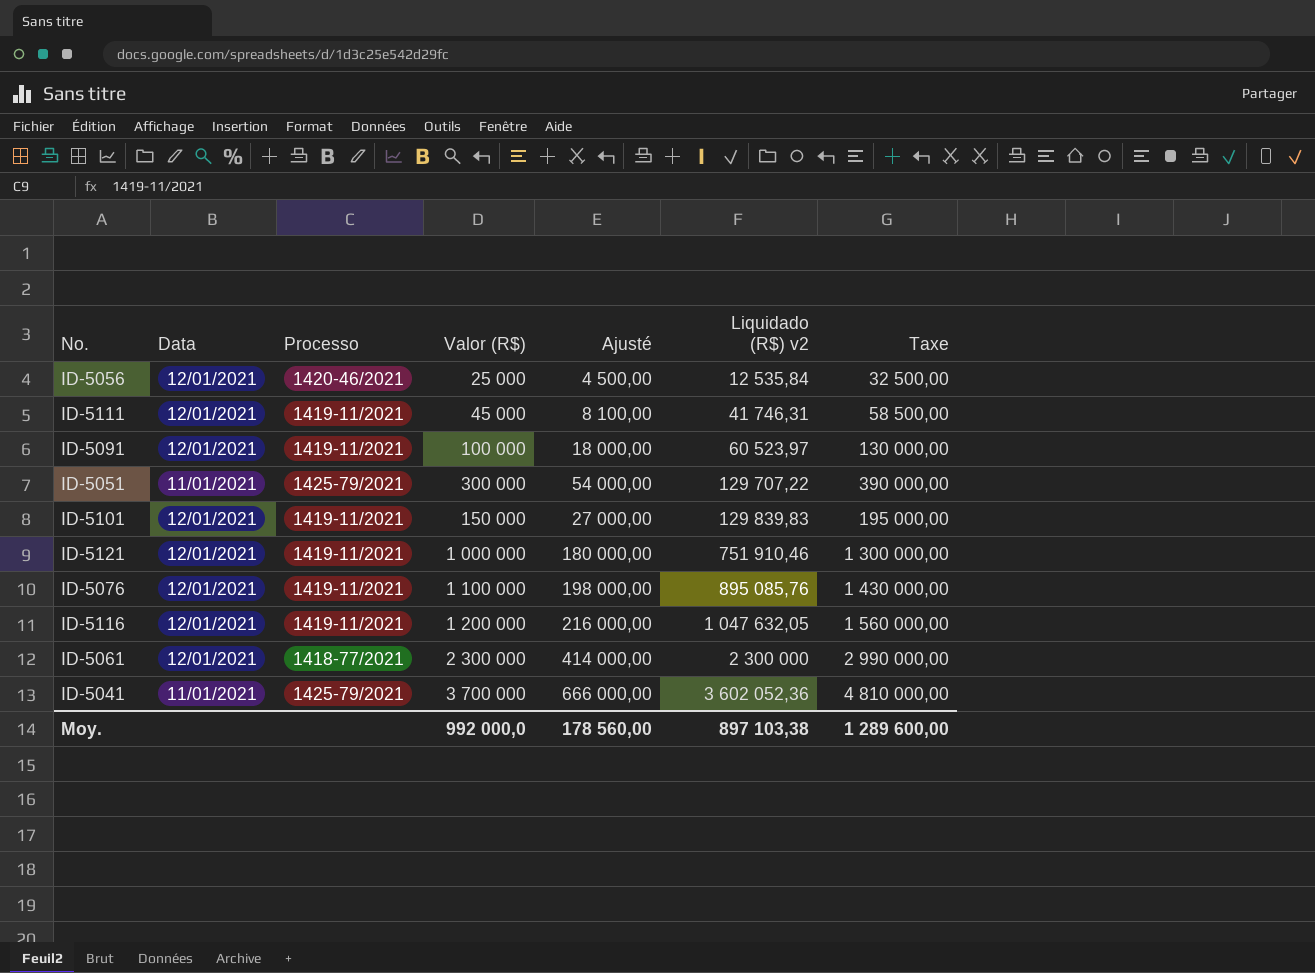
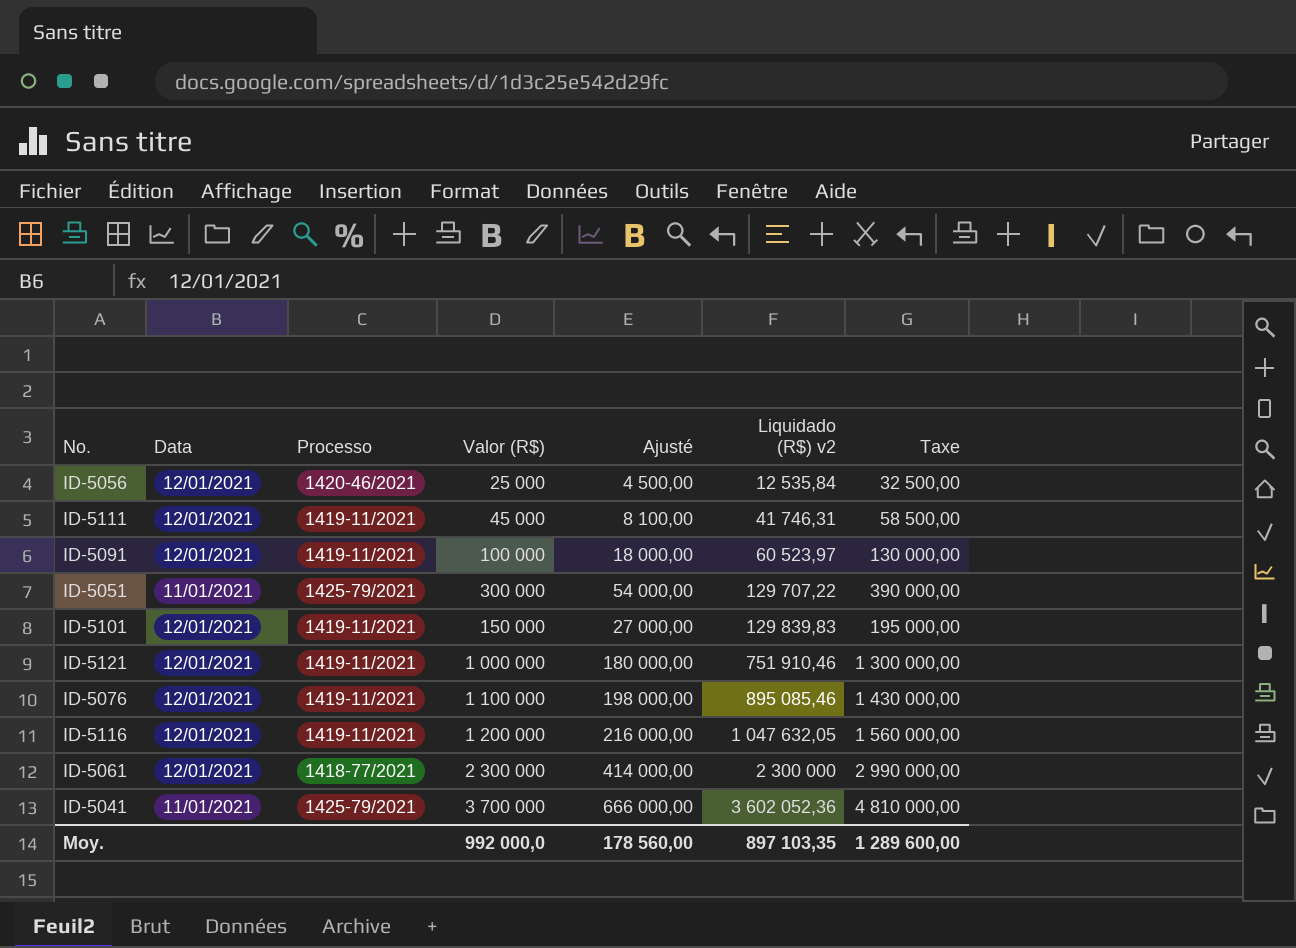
ID-5076 | Liquidado (R$) v2: 895 085,76 -> 895 085,46
Moy. | Liquidado (R$) v2: 897 103,38 -> 897 103,35

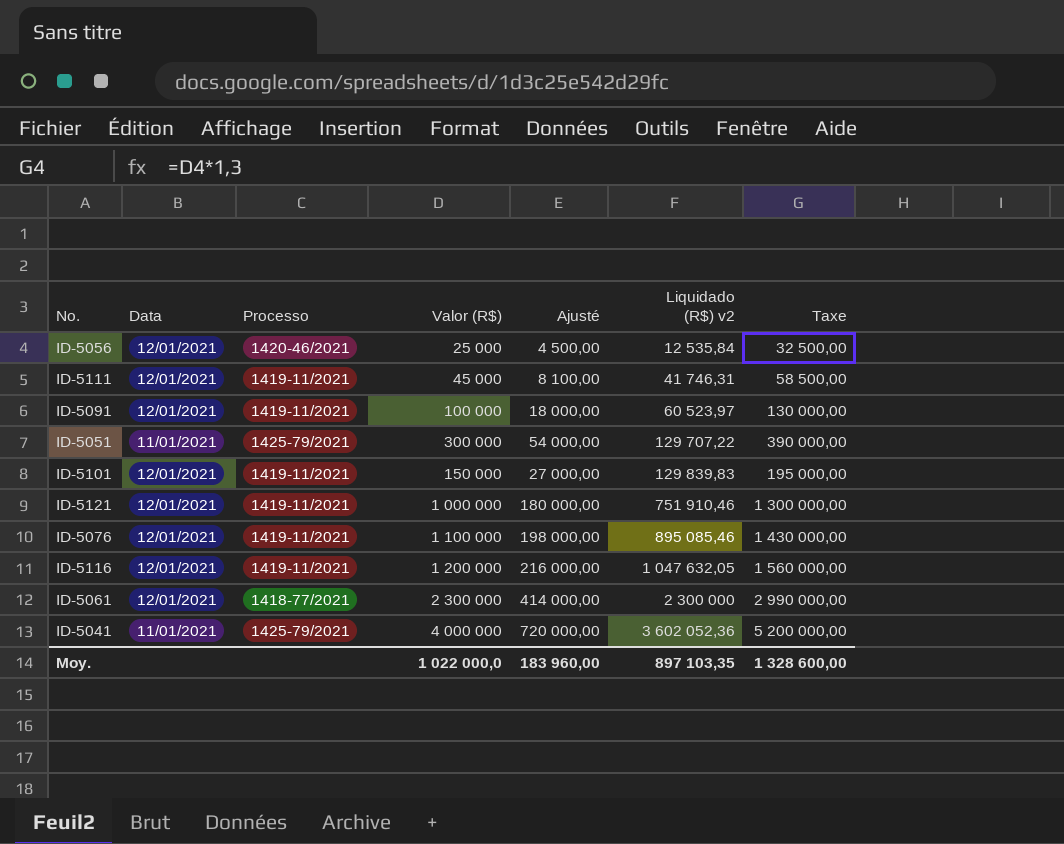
ID-5041 | Valor (R$): 3 700 000 -> 4 000 000
ID-5041 | Ajusté: 666 000,00 -> 720 000,00
ID-5041 | Taxe: 4 810 000,00 -> 5 200 000,00
Moy. | Valor (R$): 992 000,0 -> 1 022 000,0
Moy. | Ajusté: 178 560,00 -> 183 960,00
Moy. | Taxe: 1 289 600,00 -> 1 328 600,00

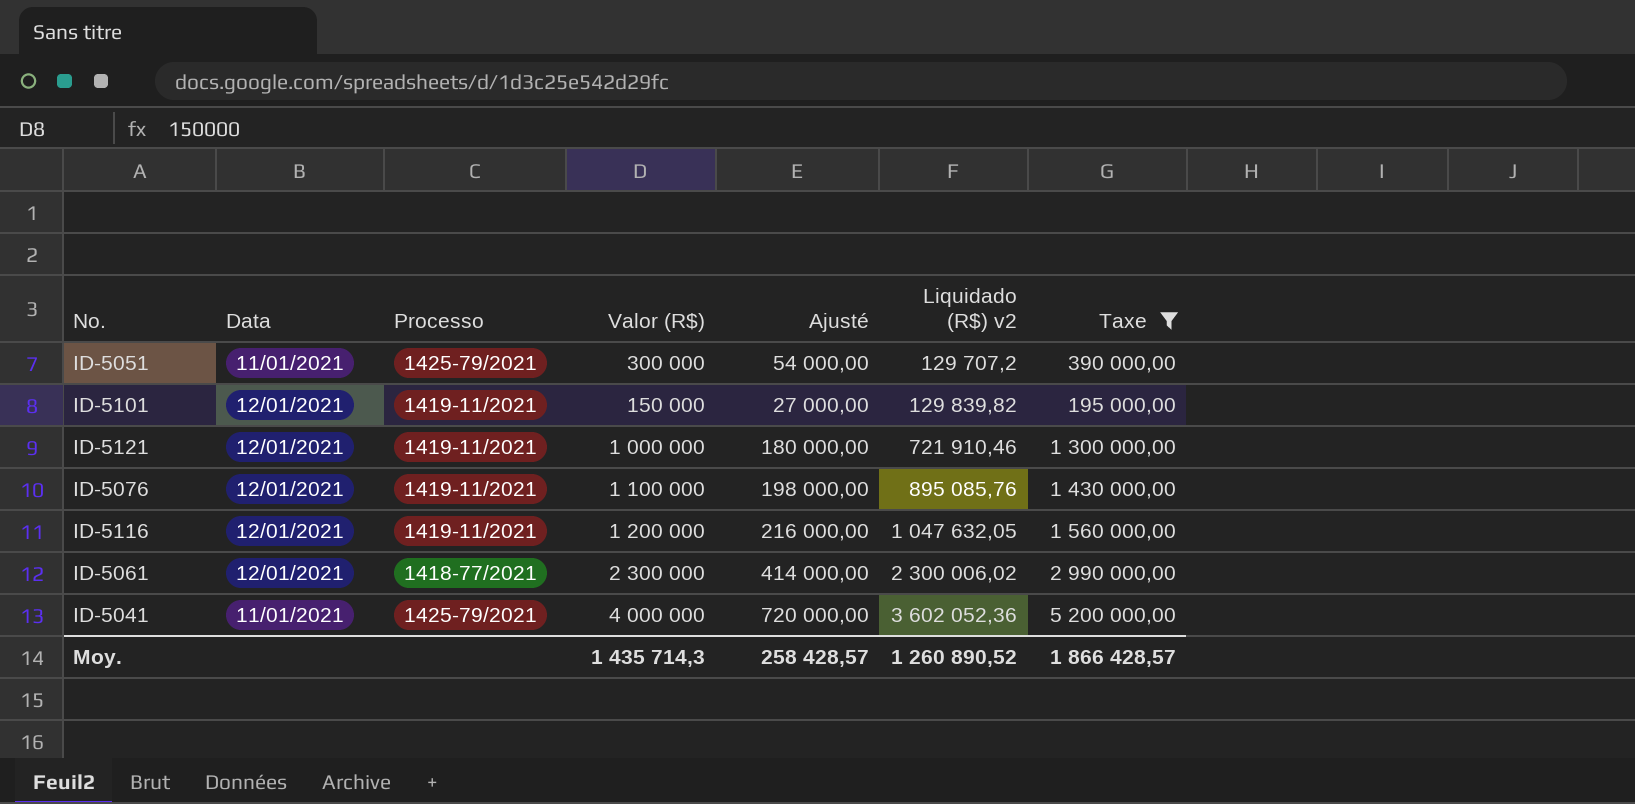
filter: none -> Taxe >= 195 000,00
ID-5051 | Liquidado (R$) v2: 129 707,22 -> 129 707,2
ID-5101 | Liquidado (R$) v2: 129 839,83 -> 129 839,82
ID-5121 | Liquidado (R$) v2: 751 910,46 -> 721 910,46
ID-5076 | Liquidado (R$) v2: 895 085,46 -> 895 085,76
ID-5061 | Liquidado (R$) v2: 2 300 000 -> 2 300 006,02
Moy. | Valor (R$): 1 022 000,0 -> 1 435 714,3
Moy. | Ajusté: 183 960,00 -> 258 428,57
Moy. | Liquidado (R$) v2: 897 103,35 -> 1 260 890,52
Moy. | Taxe: 1 328 600,00 -> 1 866 428,57

